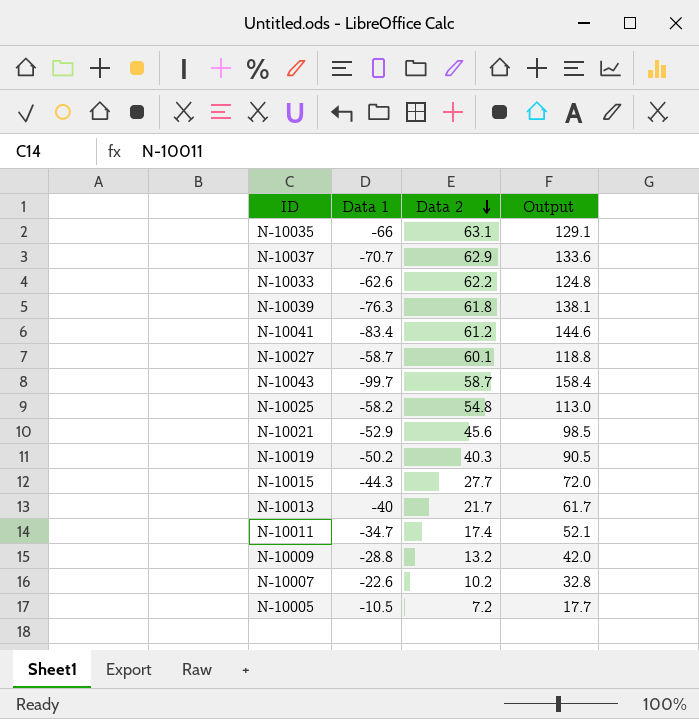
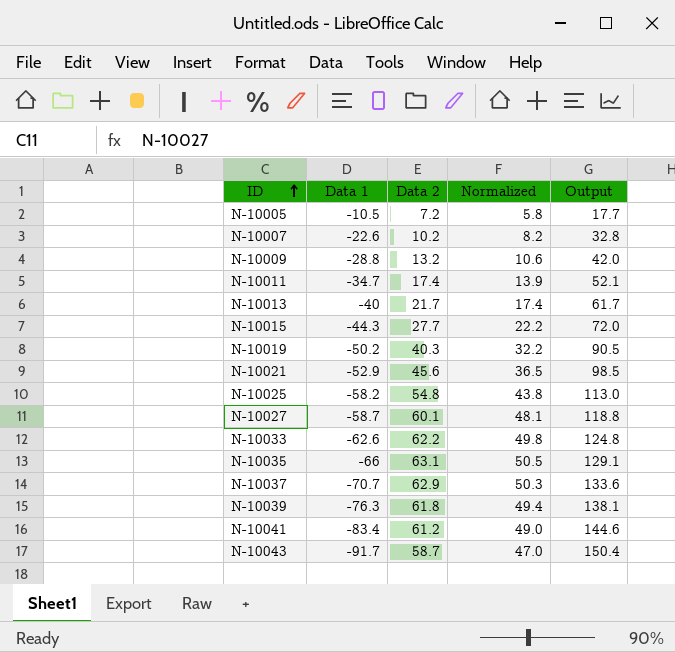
row order: Data 2 descending -> ID ascending
column Normalized | formula: none -> [Data 2] * 0.8
N-10043 | Data 1: -99.7 -> -91.7
N-10043 | Output: 158.4 -> 150.4

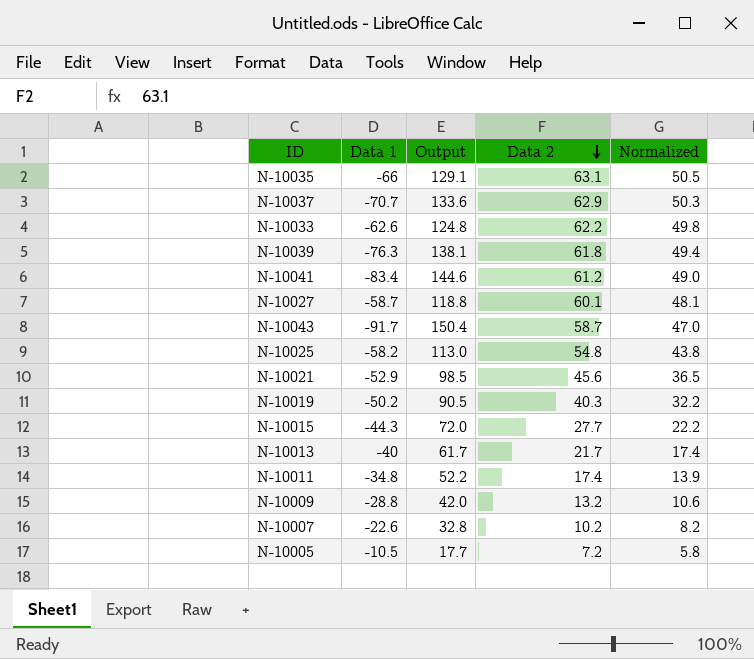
row order: ID ascending -> Data 2 descending
column Output | position: 5 -> 3
N-10011 | Data 1: -34.7 -> -34.8
N-10011 | Output: 52.1 -> 52.2

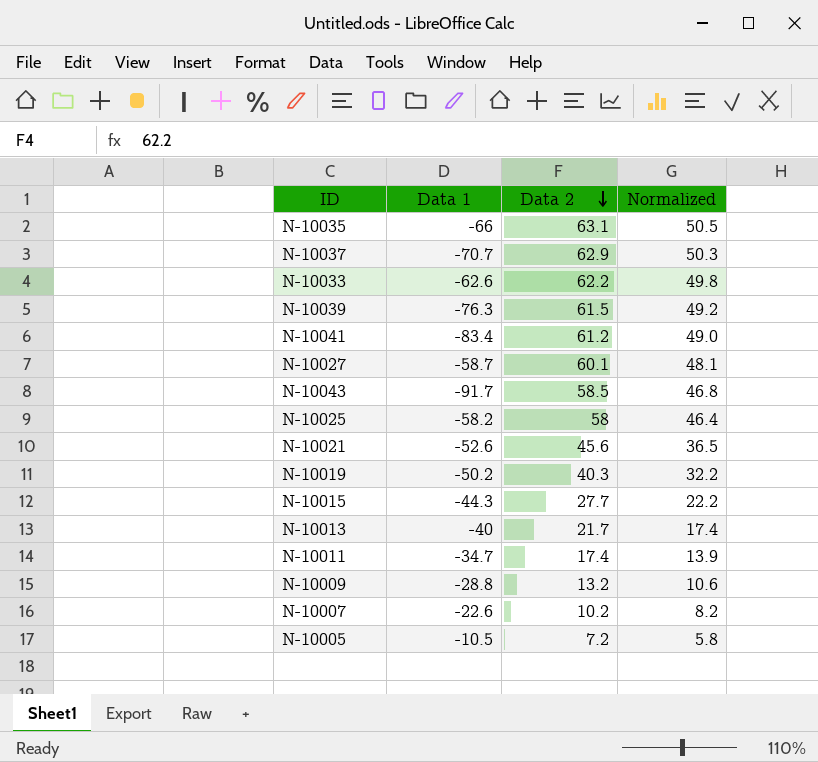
column Output | formula: [Data 2] - [Data 1] -> none
N-10039 | Data 2: 61.8 -> 61.5
N-10039 | Normalized: 49.4 -> 49.2
N-10043 | Data 2: 58.7 -> 58.5
N-10043 | Normalized: 47.0 -> 46.8
N-10025 | Data 2: 54.8 -> 58
N-10025 | Normalized: 43.8 -> 46.4
N-10021 | Data 1: -52.9 -> -52.6
N-10011 | Data 1: -34.8 -> -34.7

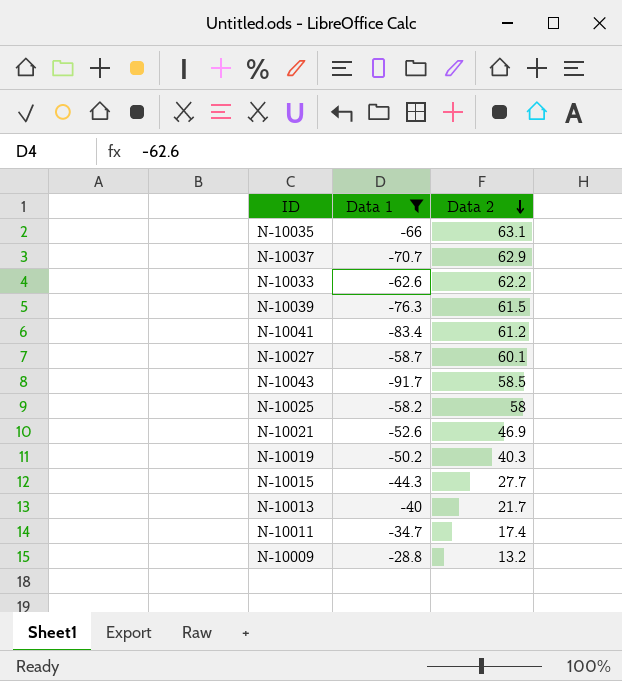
filter: none -> Data 1 <= -28.8
column Normalized | formula: [Data 2] * 0.8 -> none
N-10021 | Data 2: 45.6 -> 46.9

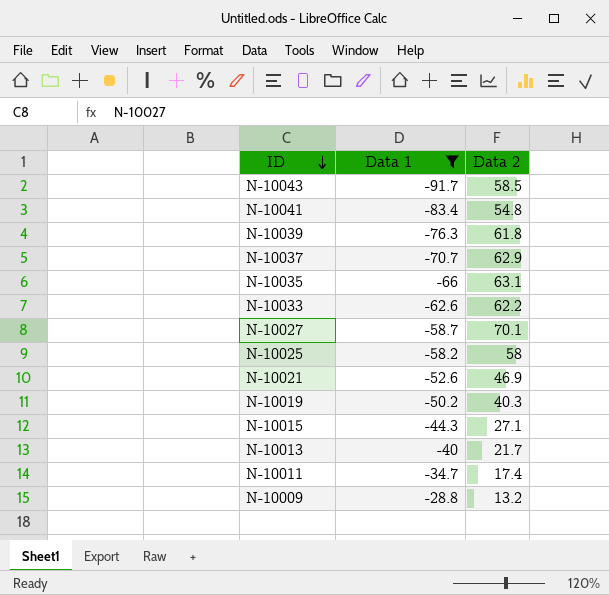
row order: Data 2 descending -> ID descending
N-10041 | Data 2: 61.2 -> 54.8
N-10039 | Data 2: 61.5 -> 61.8
N-10027 | Data 2: 60.1 -> 70.1
N-10015 | Data 2: 27.7 -> 27.1

